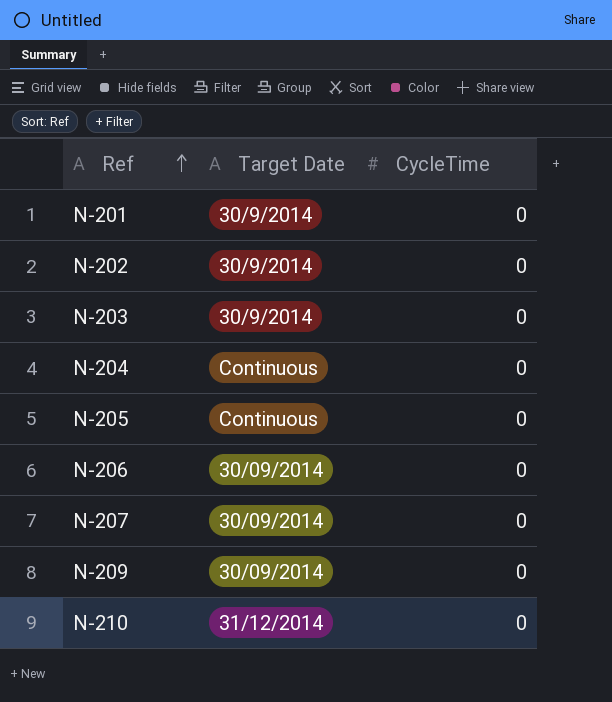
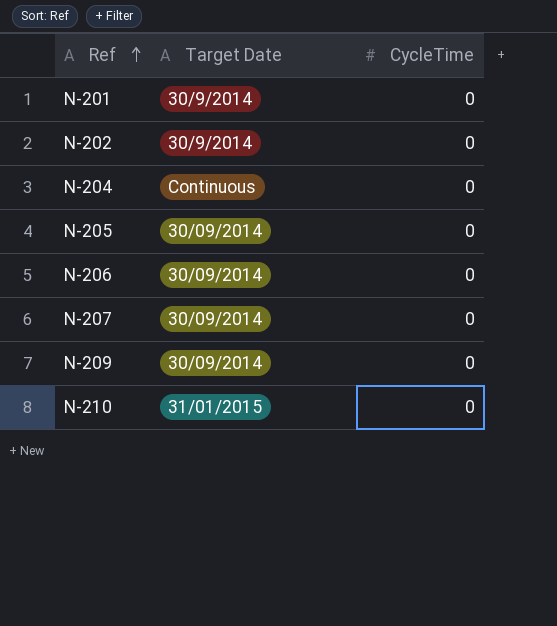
row N-203: 30/9/2014 | 0 -> none
N-205 | Target Date: Continuous -> 30/09/2014
N-210 | Target Date: 31/12/2014 -> 31/01/2015

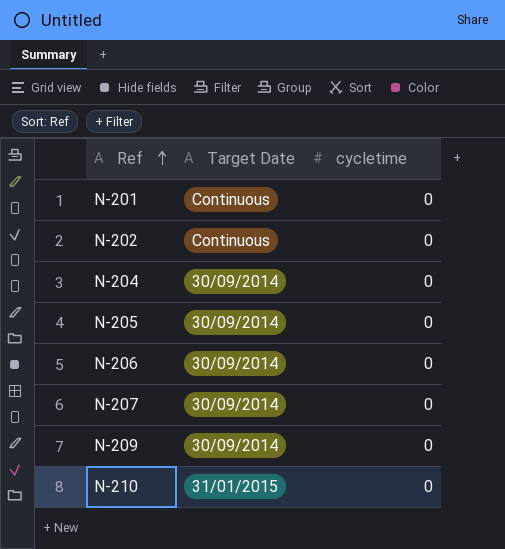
column name: CycleTime -> cycletime
N-201 | Target Date: 30/9/2014 -> Continuous
N-202 | Target Date: 30/9/2014 -> Continuous
N-204 | Target Date: Continuous -> 30/09/2014

